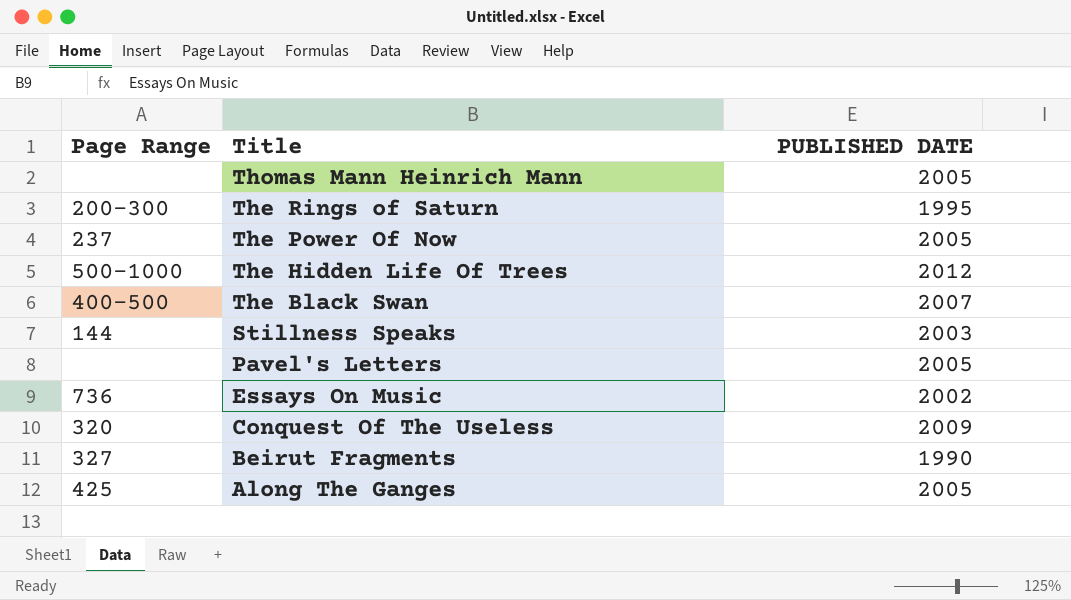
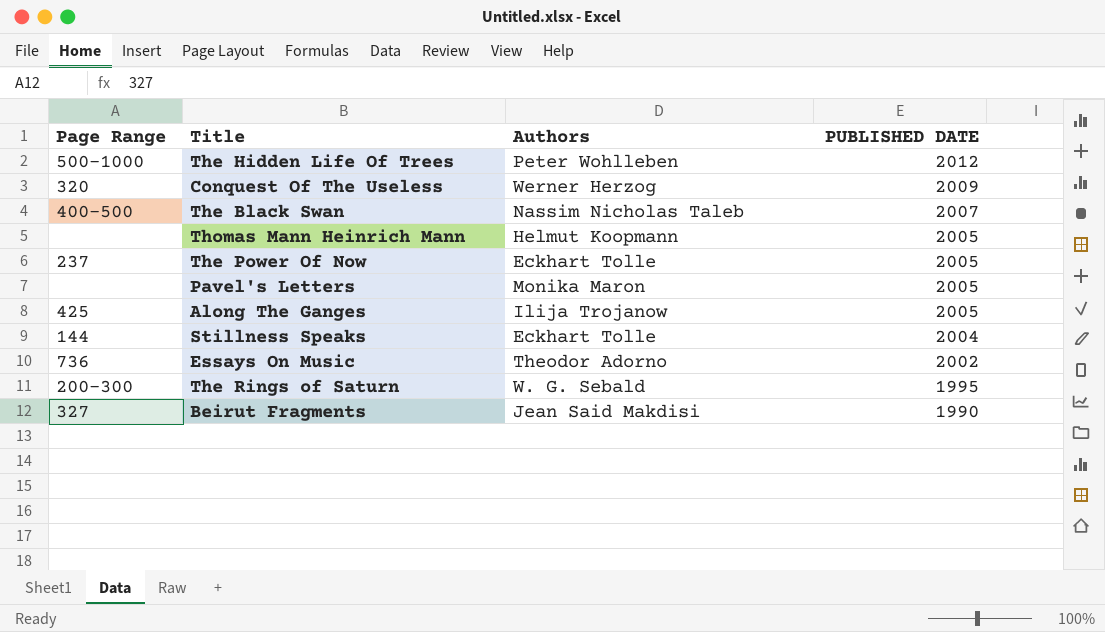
row order: Title descending -> PUBLISHED DATE descending
column Authors | position: none -> 3
Stillness Speaks | PUBLISHED DATE: 2003 -> 2004

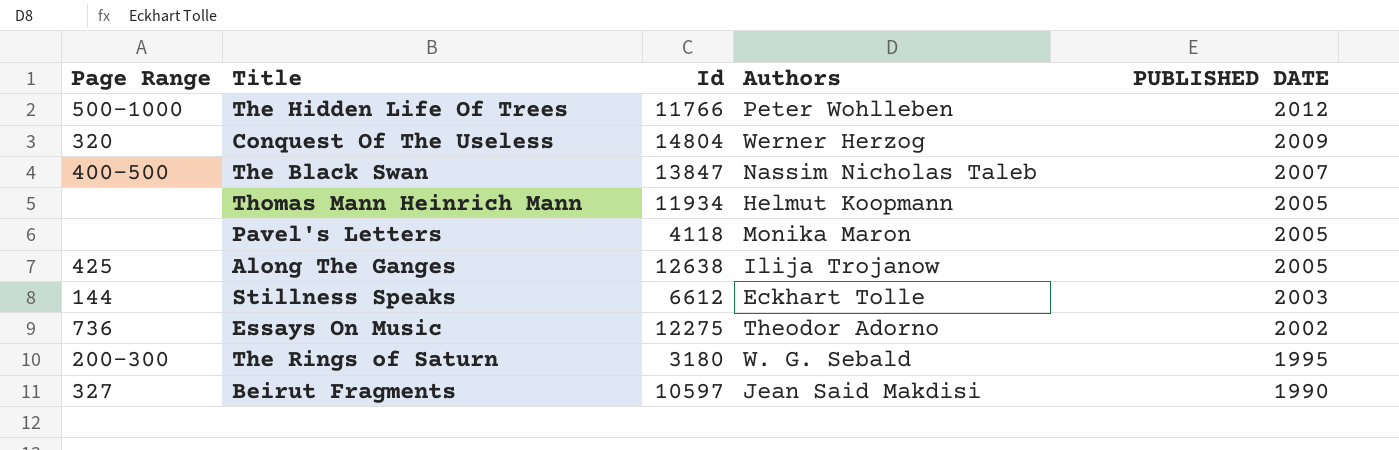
column Id | position: none -> 3
row The Power Of Now: 237 | Eckhart Tolle | 2005 -> none
Stillness Speaks | PUBLISHED DATE: 2004 -> 2003

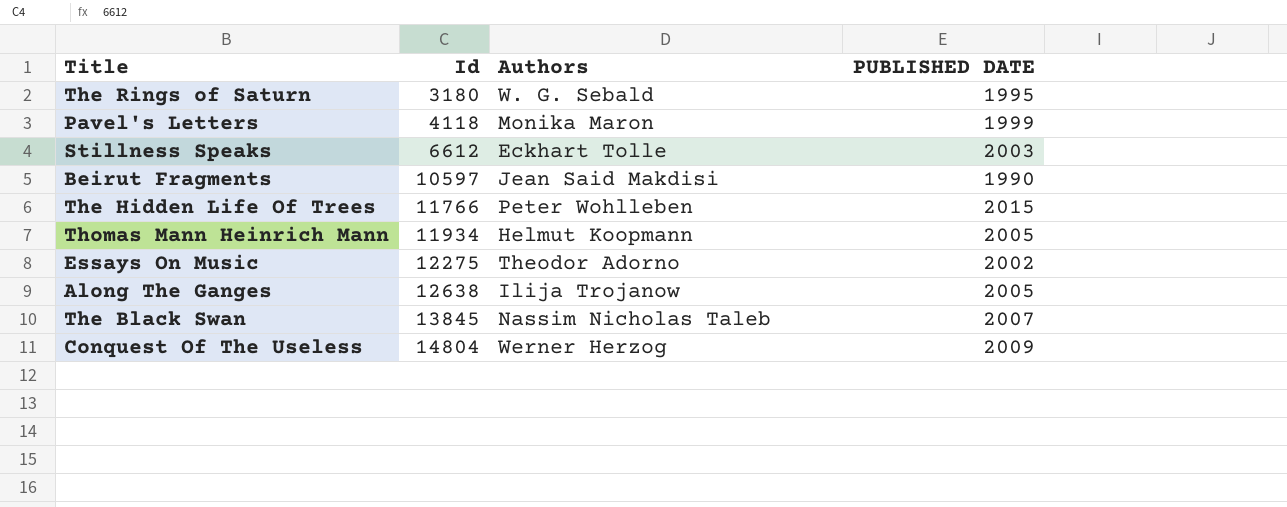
row order: PUBLISHED DATE descending -> Id ascending
column Page Range | position: 1 -> none
Pavel's Letters | PUBLISHED DATE: 2005 -> 1999
The Hidden Life Of Trees | PUBLISHED DATE: 2012 -> 2015
The Black Swan | Id: 13847 -> 13845

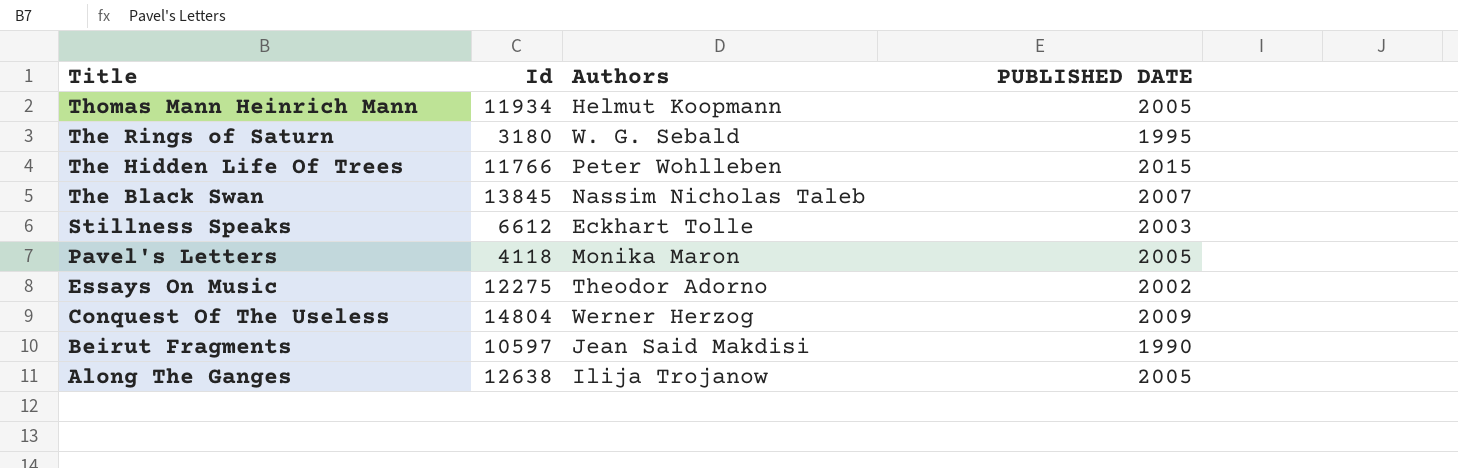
row order: Id ascending -> Title descending
Pavel's Letters | PUBLISHED DATE: 1999 -> 2005

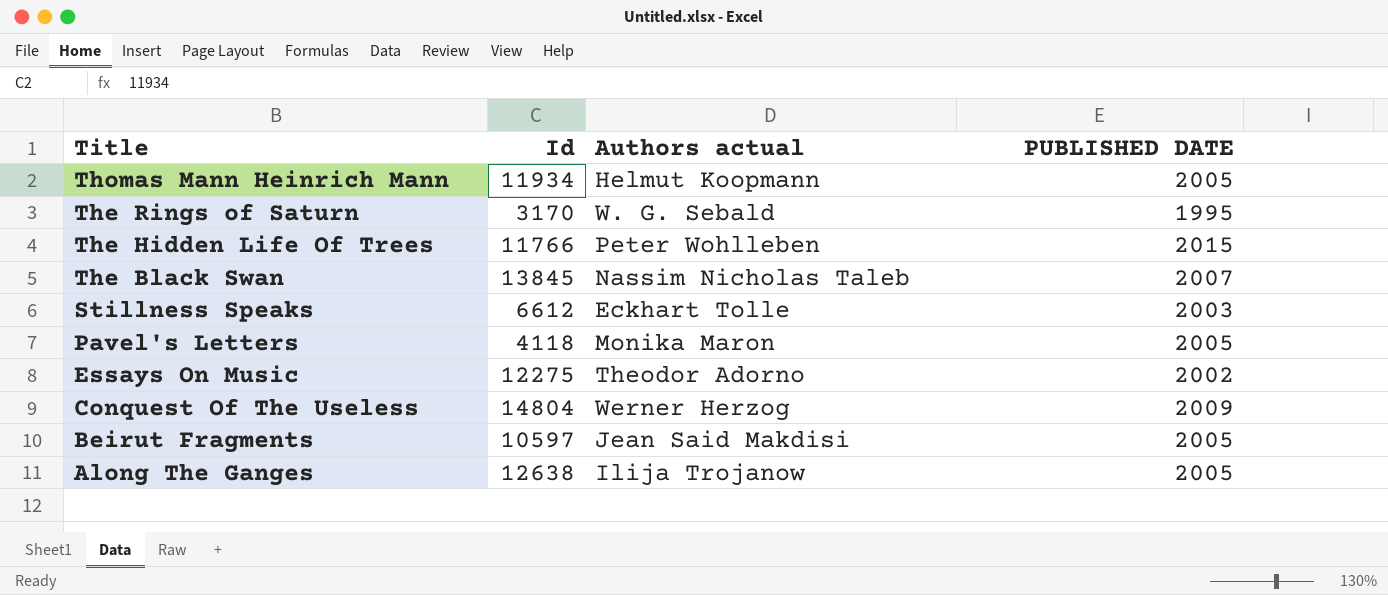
column name: Authors -> Authors actual
The Rings of Saturn | Id: 3180 -> 3170
Beirut Fragments | PUBLISHED DATE: 1990 -> 2005

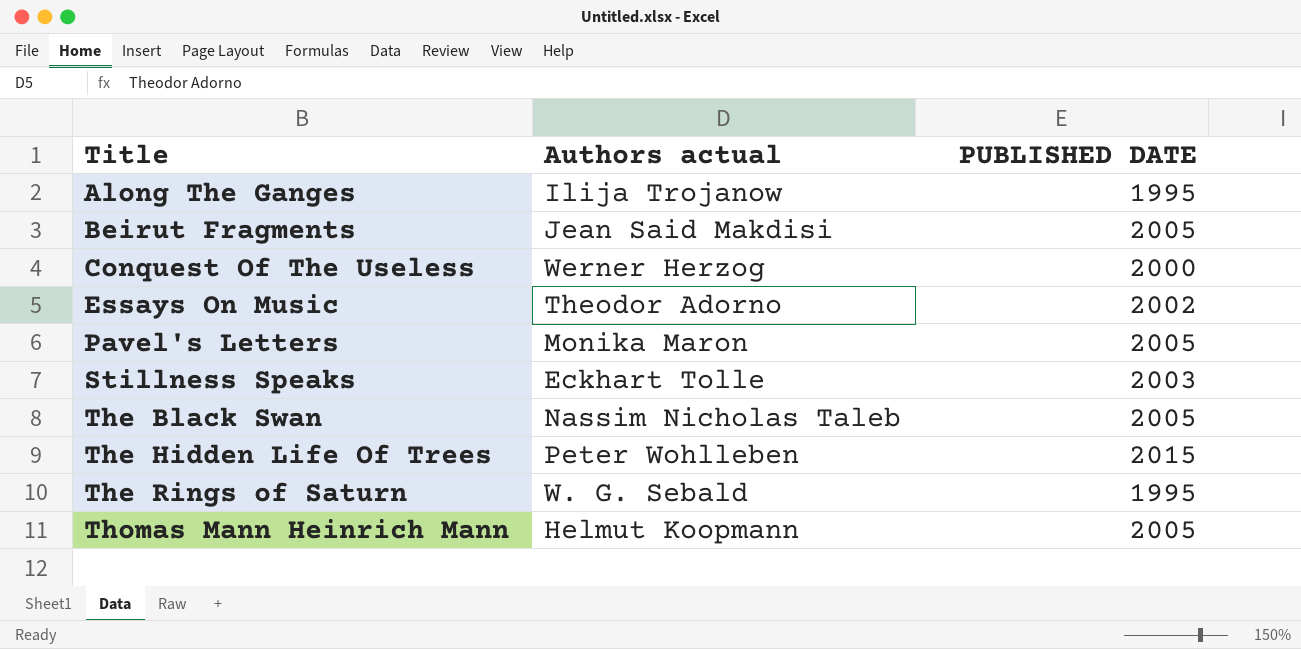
row order: Title descending -> Title ascending
column Id | position: 2 -> none
Along The Ganges | PUBLISHED DATE: 2005 -> 1995
Conquest Of The Useless | PUBLISHED DATE: 2009 -> 2000
The Black Swan | PUBLISHED DATE: 2007 -> 2005

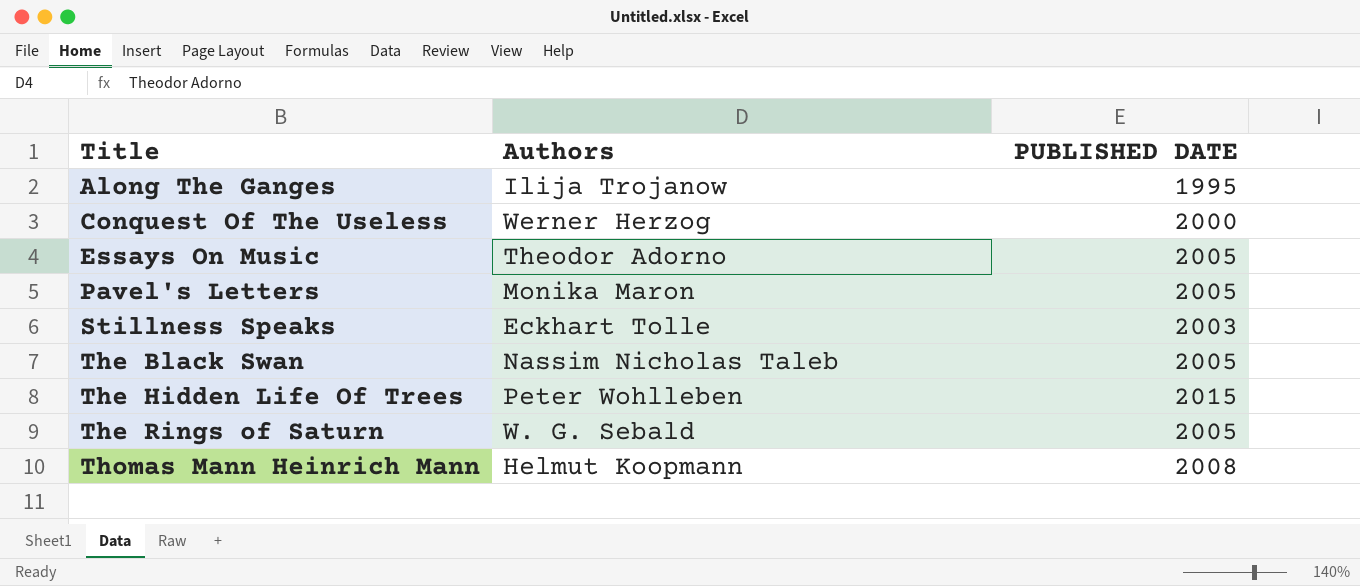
column name: Authors actual -> Authors
row Beirut Fragments: Jean Said Makdisi | 2005 -> none
Essays On Music | PUBLISHED DATE: 2002 -> 2005
The Rings of Saturn | PUBLISHED DATE: 1995 -> 2005
Thomas Mann Heinrich Mann | PUBLISHED DATE: 2005 -> 2008

